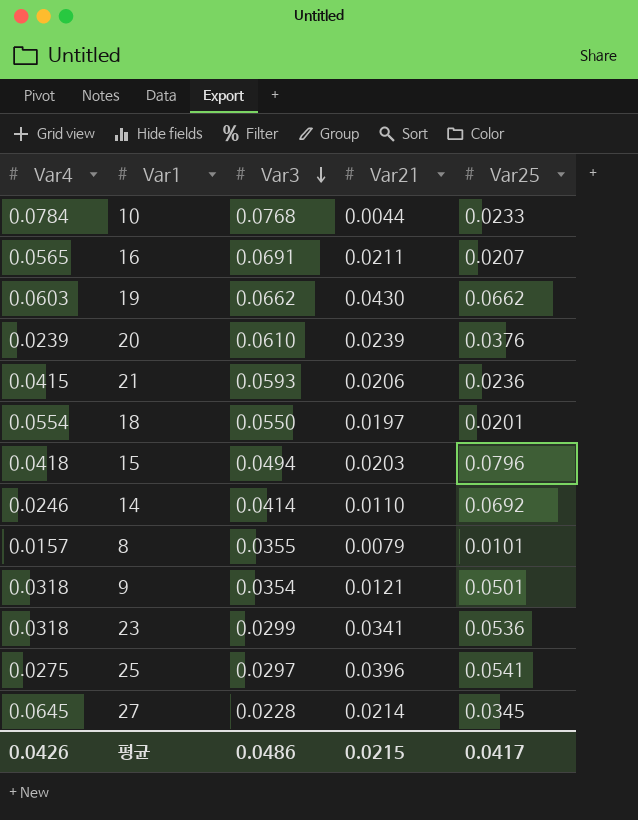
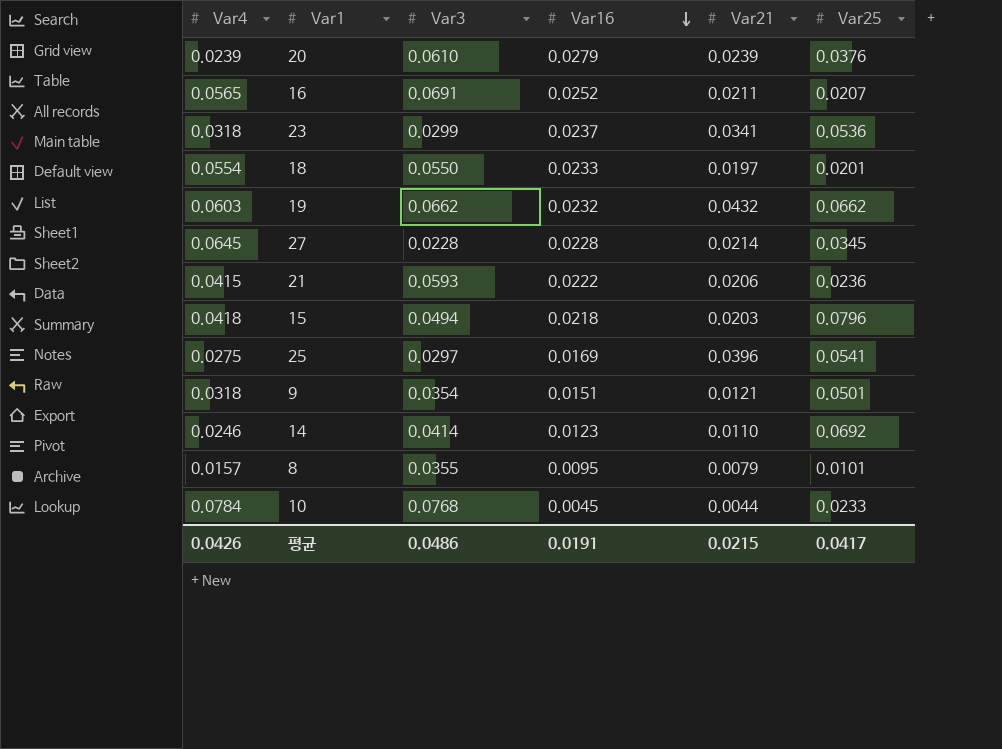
row order: Var3 descending -> Var16 descending
column Var16 | position: none -> 4
19 | Var21: 0.0430 -> 0.0432

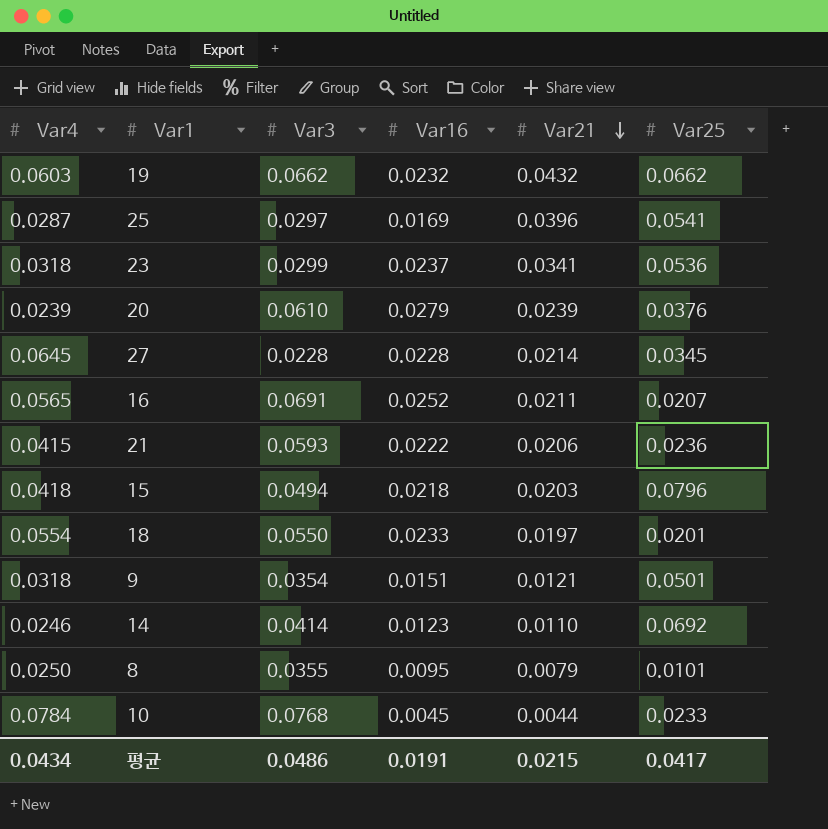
row order: Var16 descending -> Var21 descending
25 | Var4: 0.0275 -> 0.0287
8 | Var4: 0.0157 -> 0.0250
평균 | Var4: 0.0426 -> 0.0434

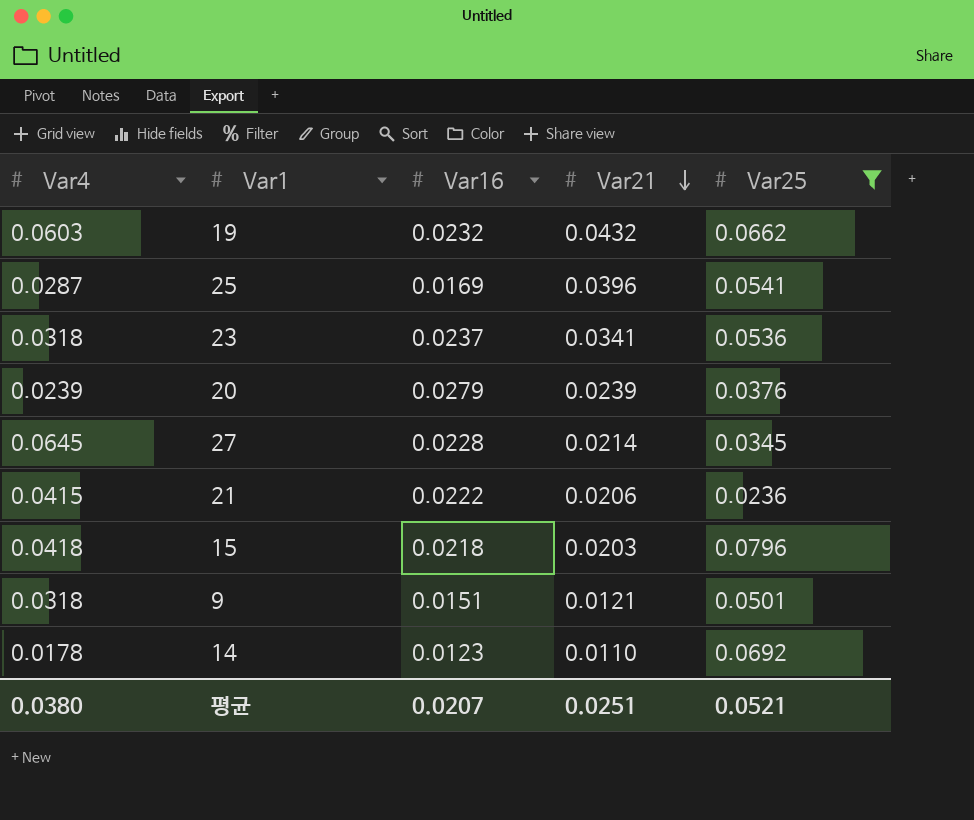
filter: none -> Var25 >= 0.0236
column Var3 | position: 3 -> none
14 | Var4: 0.0246 -> 0.0178
평균 | Var4: 0.0434 -> 0.0380
평균 | Var16: 0.0191 -> 0.0207
평균 | Var21: 0.0215 -> 0.0251
평균 | Var25: 0.0417 -> 0.0521

